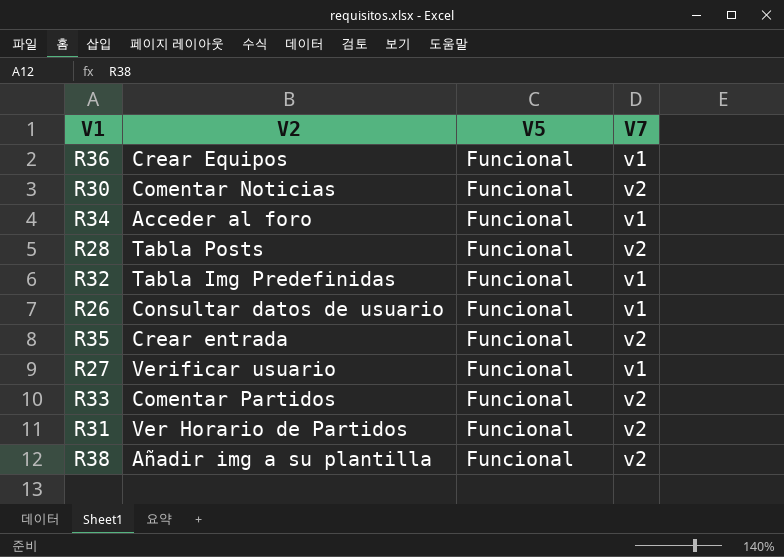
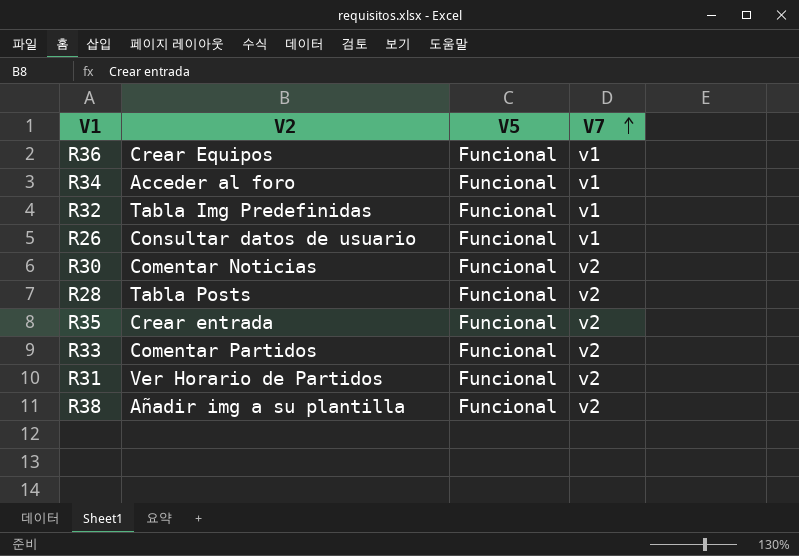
row order: none -> V7 ascending
row R27: Verificar usuario | Funcional | v1 -> none

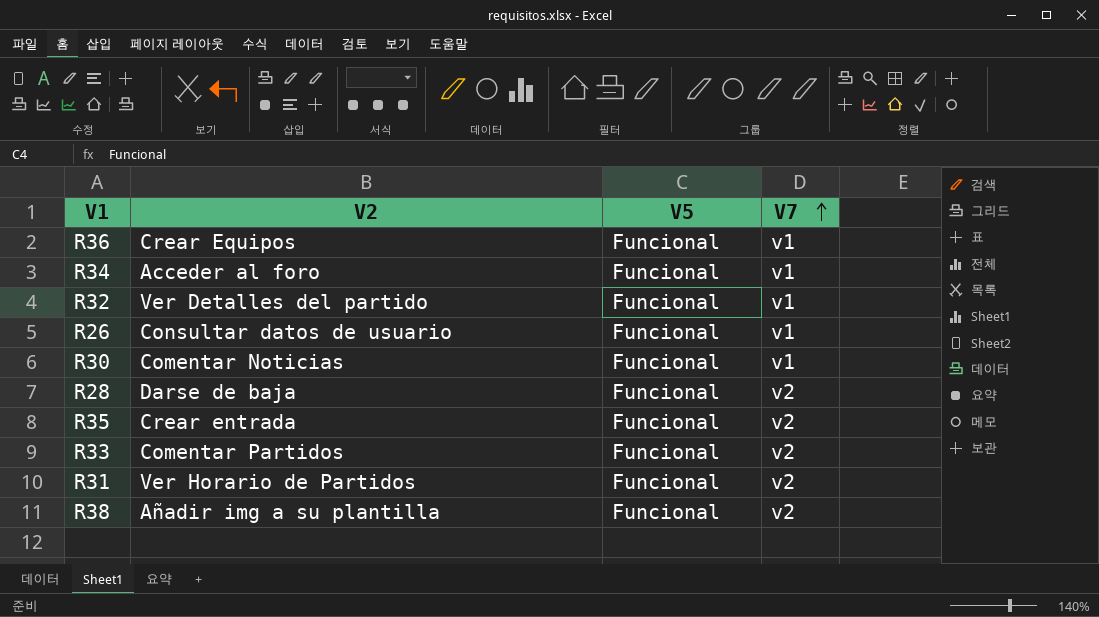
R32 | V2: Tabla Img Predefinidas -> Ver Detalles del partido
R30 | V7: v2 -> v1
R28 | V2: Tabla Posts -> Darse de baja

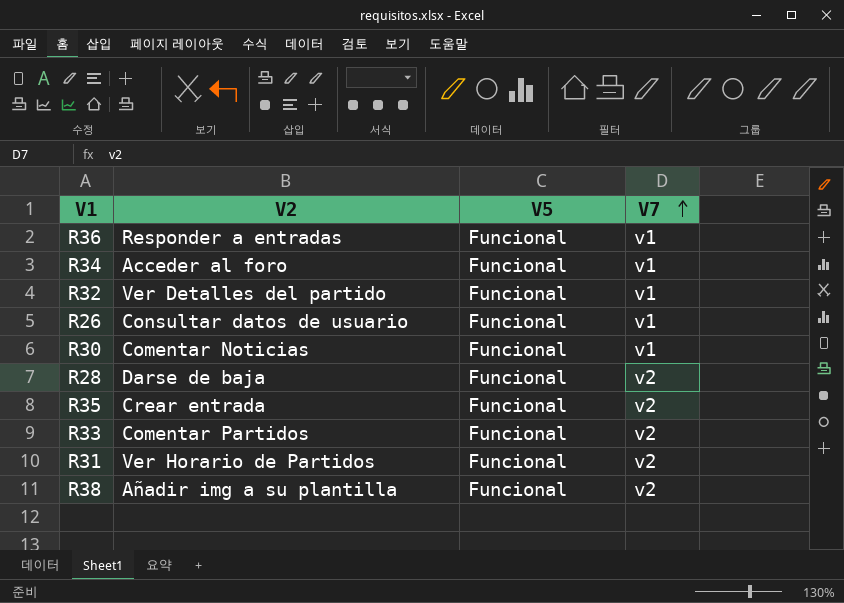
R36 | V2: Crear Equipos -> Responder a entradas

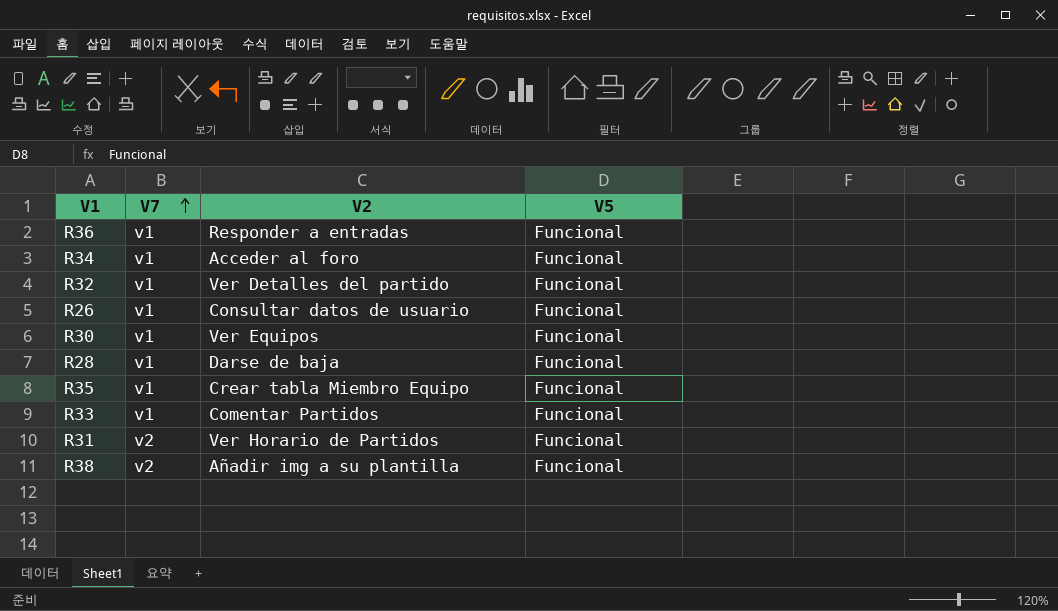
column V7 | position: 4 -> 2
R30 | V2: Comentar Noticias -> Ver Equipos
R28 | V7: v2 -> v1
R35 | V7: v2 -> v1
R35 | V2: Crear entrada -> Crear tabla Miembro Equipo
R33 | V7: v2 -> v1

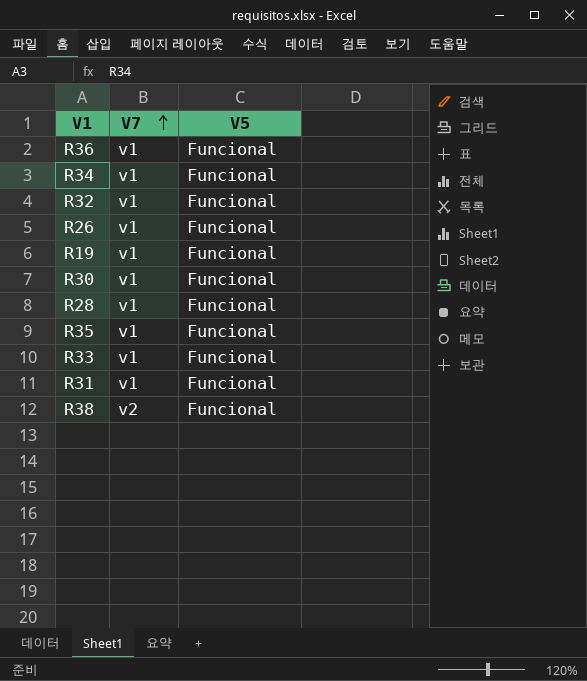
column V2 | position: 3 -> none
row R19: none -> v1 | Funcional
R31 | V7: v2 -> v1

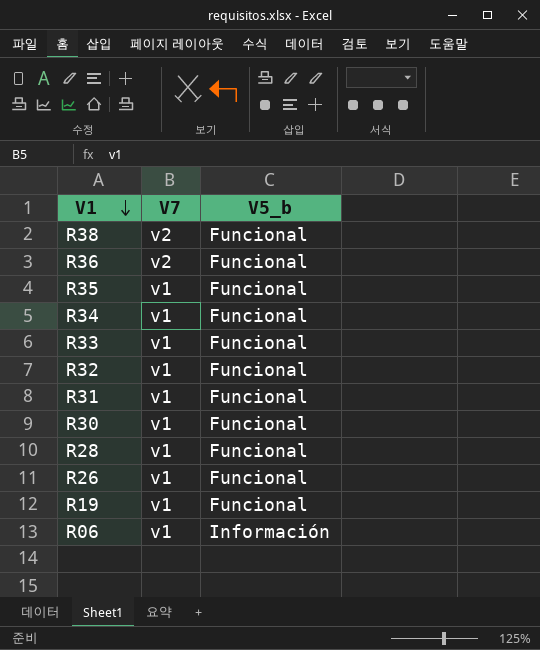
row order: V7 ascending -> V1 descending
column name: V5 -> V5_b
R36 | V7: v1 -> v2
row R06: none -> v1 | Información

